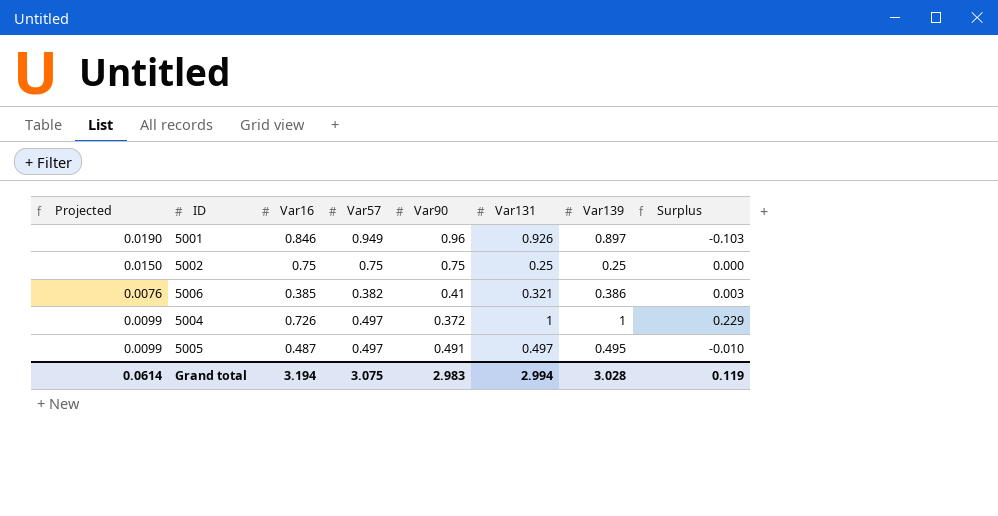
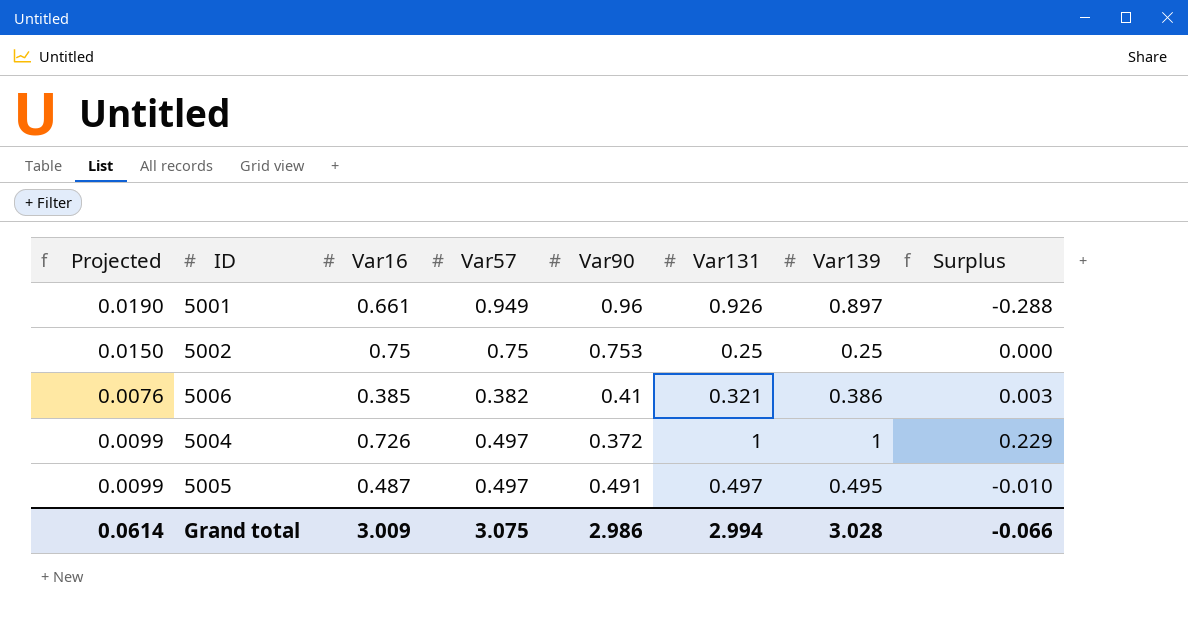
5001 | Var16: 0.846 -> 0.661
5001 | Surplus: -0.103 -> -0.288
5002 | Var90: 0.75 -> 0.753
Grand total | Var16: 3.194 -> 3.009
Grand total | Var90: 2.983 -> 2.986
Grand total | Surplus: 0.119 -> -0.066

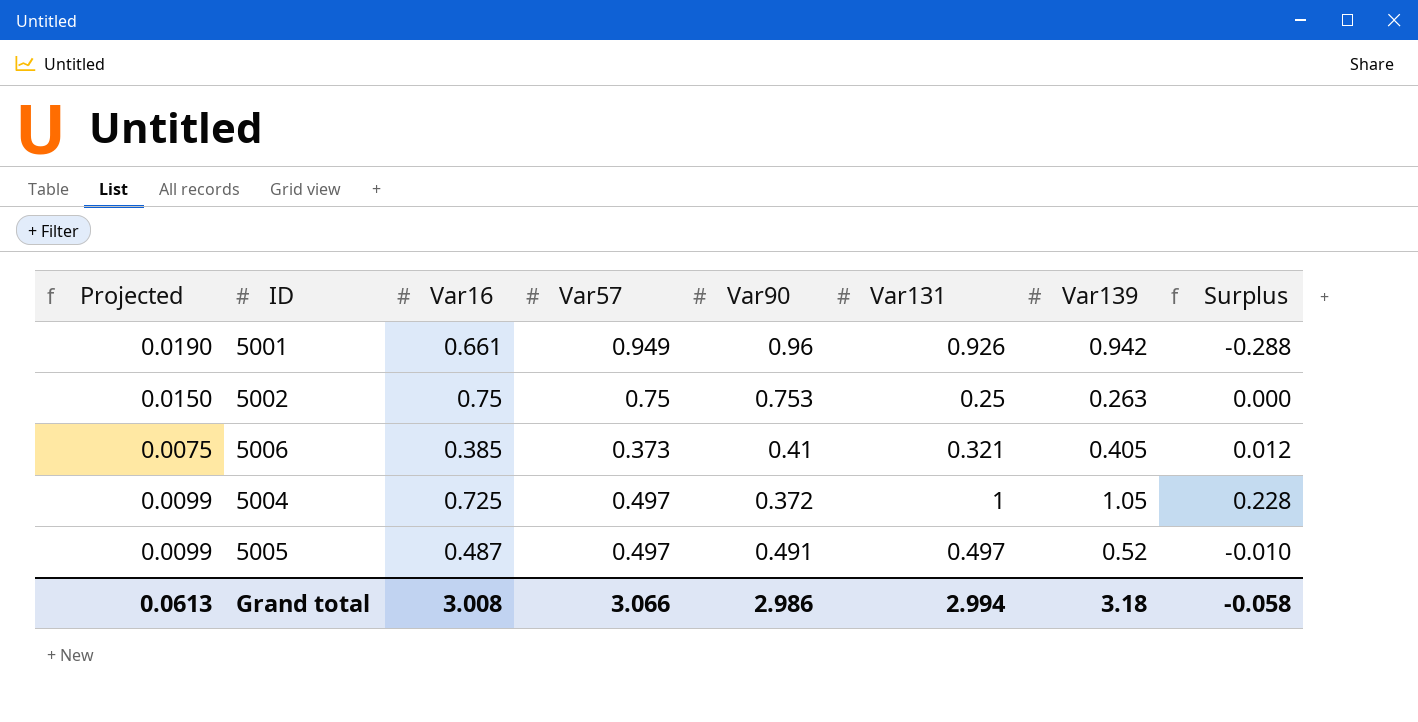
5001 | Var139: 0.897 -> 0.942
5002 | Var139: 0.25 -> 0.263
5006 | Projected: 0.0076 -> 0.0075
5006 | Var57: 0.382 -> 0.373
5006 | Var139: 0.386 -> 0.405
5006 | Surplus: 0.003 -> 0.012
5004 | Var16: 0.726 -> 0.725
5004 | Var139: 1 -> 1.05
5004 | Surplus: 0.229 -> 0.228
5005 | Var139: 0.495 -> 0.52
Grand total | Projected: 0.0614 -> 0.0613
Grand total | Var16: 3.009 -> 3.008
Grand total | Var57: 3.075 -> 3.066
Grand total | Var139: 3.028 -> 3.18
Grand total | Surplus: -0.066 -> -0.058

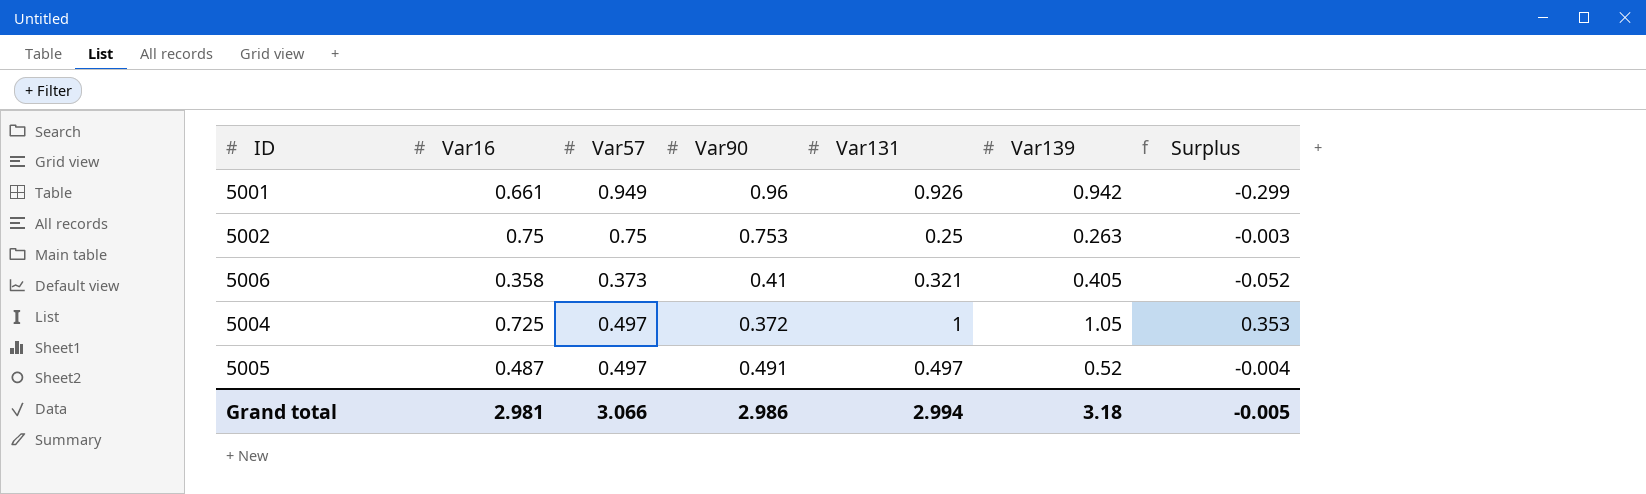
column Projected | formula: [Var57] * 0.02 -> none
column Surplus | formula: [Var16] - [Var57] -> [Var16] - [Var90]
5006 | Var16: 0.385 -> 0.358
Grand total | Var16: 3.008 -> 2.981
Grand total | Surplus: -0.058 -> -0.005

